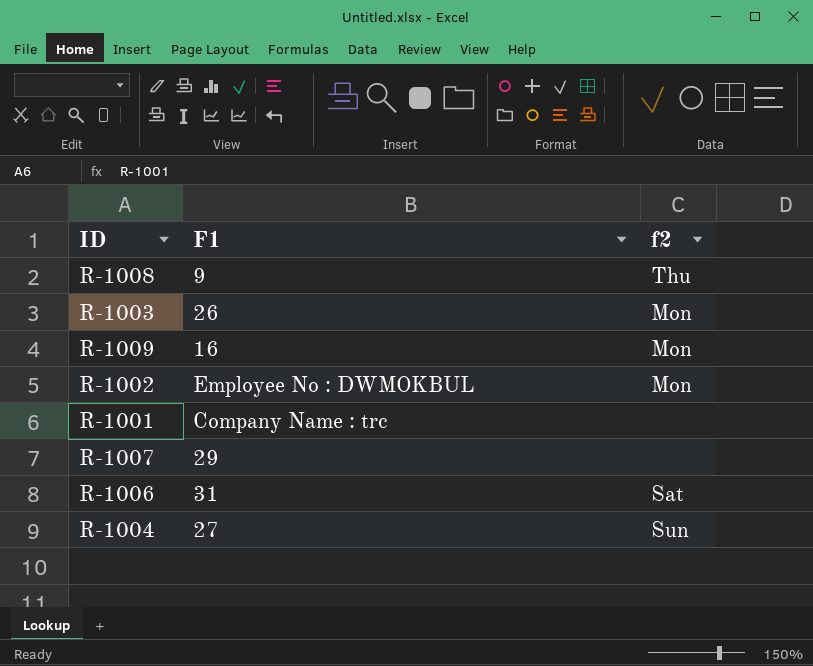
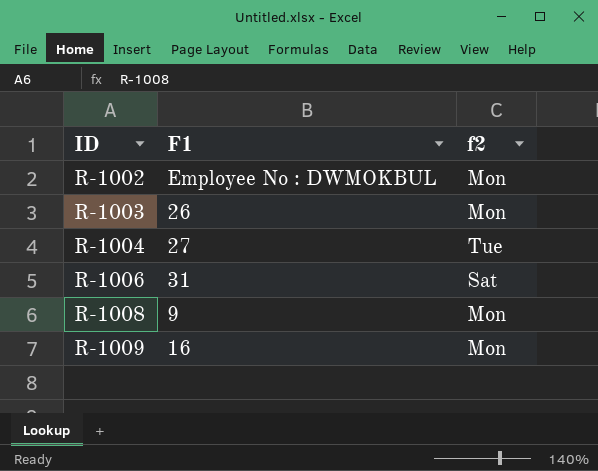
row order: none -> ID ascending
row R-1001: Company Name : trc | none -> none
row R-1007: 29 | none -> none
R-1004 | f2: Sun -> Tue
R-1008 | f2: Thu -> Mon

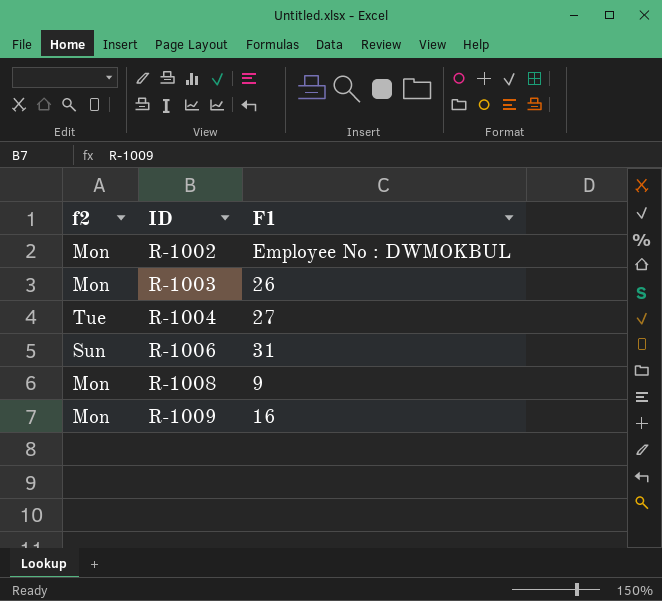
column f2 | position: 3 -> 1
R-1006 | f2: Sat -> Sun

